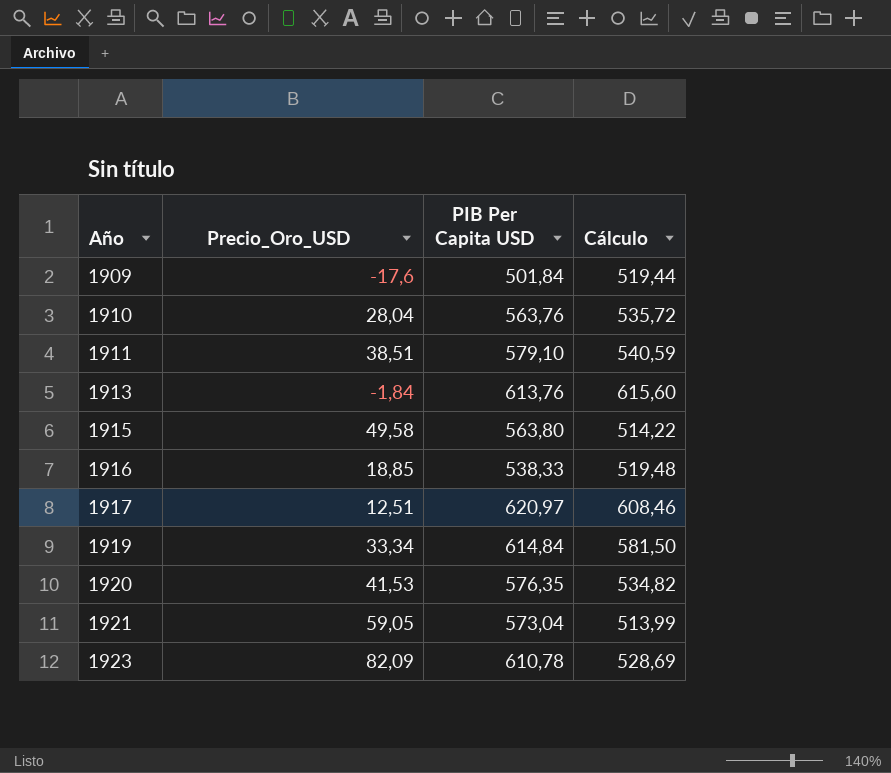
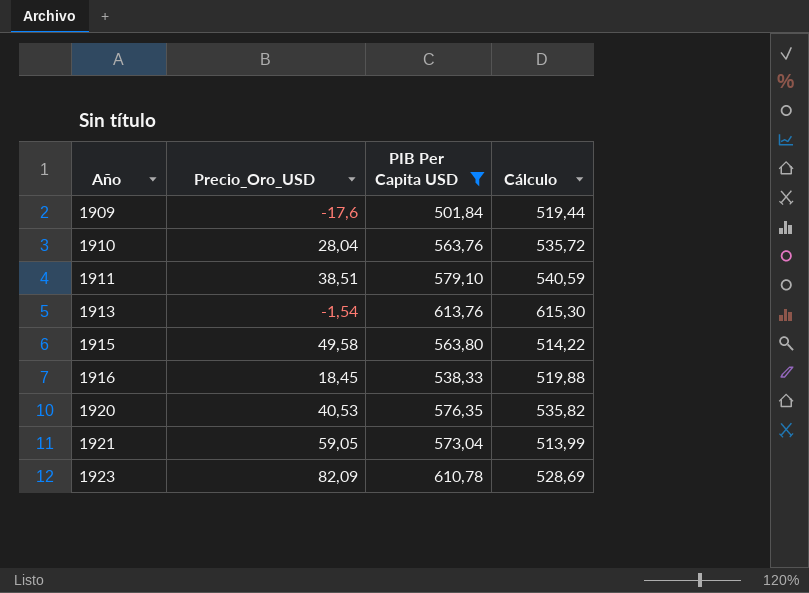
filter: none -> PIB Per Capita USD <= 613,76
1913 | Precio_Oro_USD: -1,84 -> -1,54
1913 | Cálculo: 615,60 -> 615,30
1916 | Precio_Oro_USD: 18,85 -> 18,45
1916 | Cálculo: 519,48 -> 519,88
1920 | Precio_Oro_USD: 41,53 -> 40,53
1920 | Cálculo: 534,82 -> 535,82

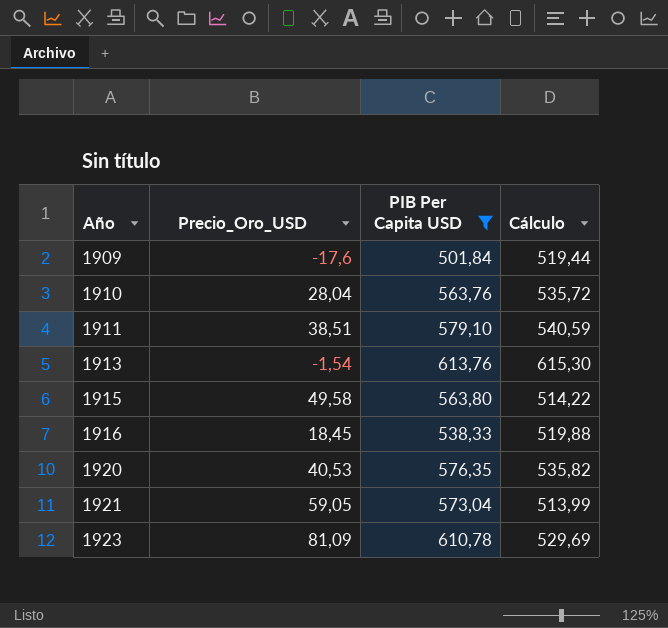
1923 | Precio_Oro_USD: 82,09 -> 81,09
1923 | Cálculo: 528,69 -> 529,69

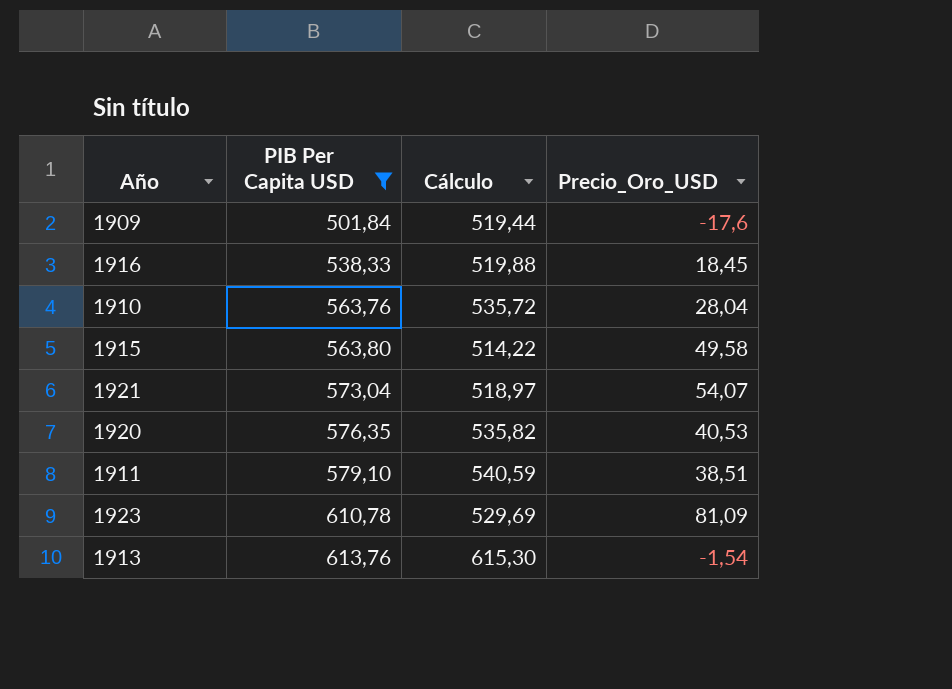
row order: Año ascending -> PIB Per Capita USD ascending
column Precio_Oro_USD | position: 2 -> 4
1921 | Cálculo: 513,99 -> 518,97
1921 | Precio_Oro_USD: 59,05 -> 54,07

